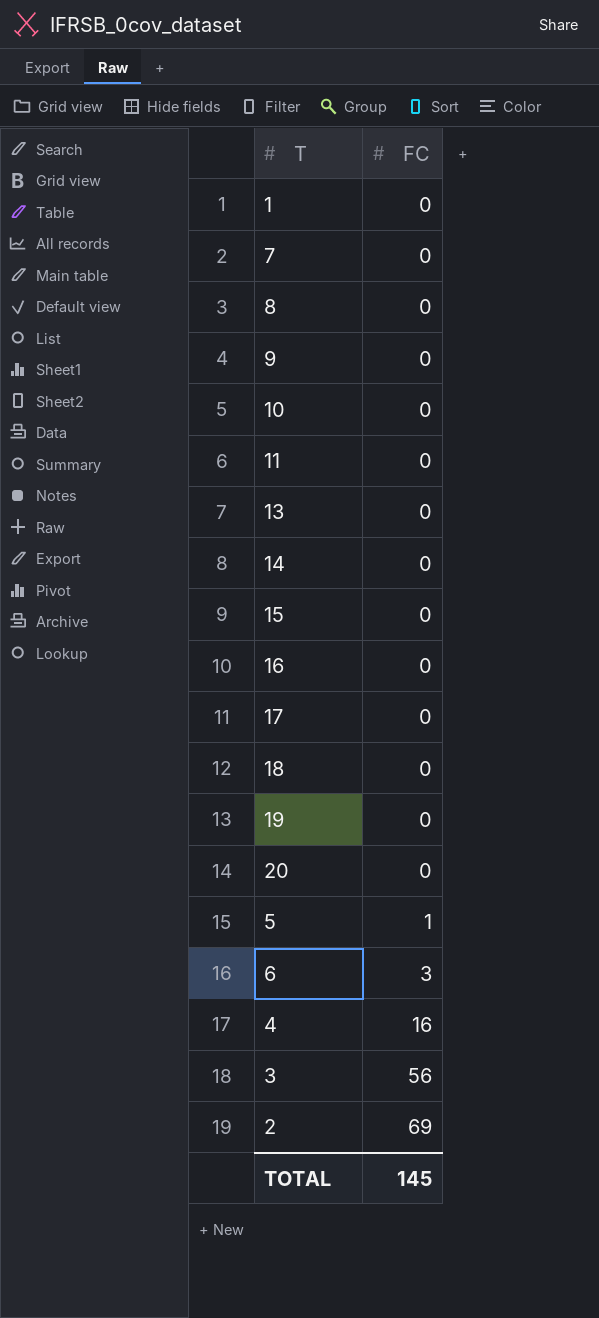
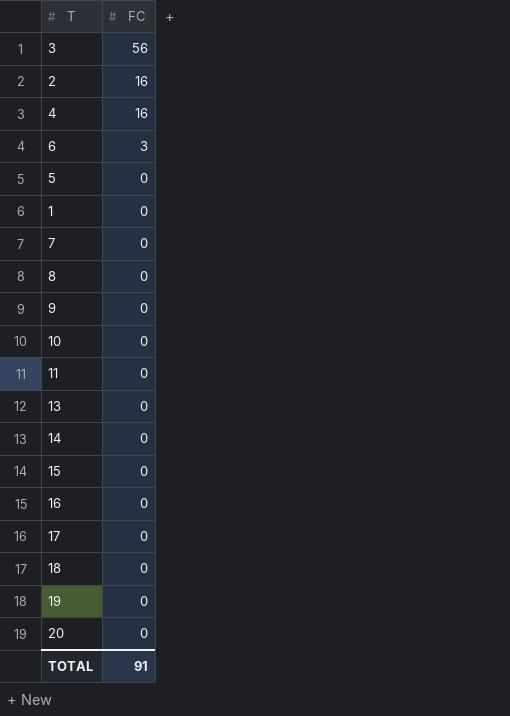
row order: FC ascending -> FC descending
2 | FC: 69 -> 16
5 | FC: 1 -> 0
TOTAL | FC: 145 -> 91

